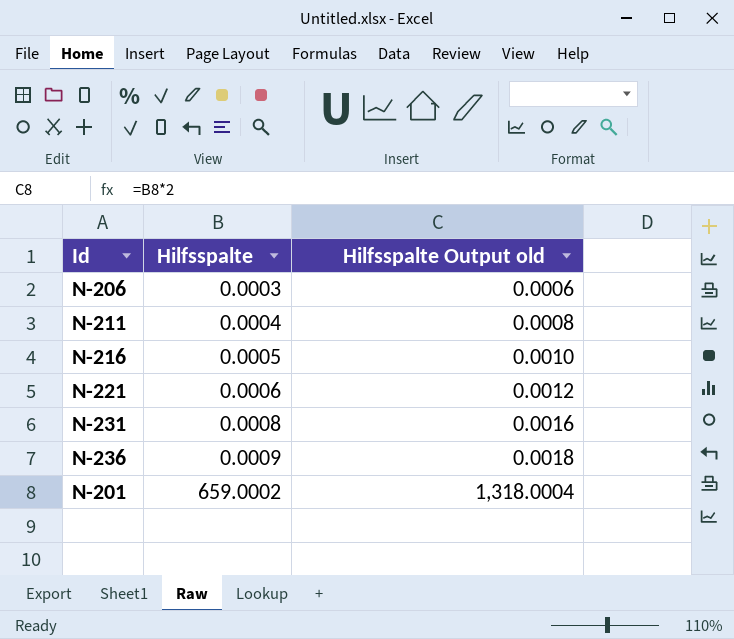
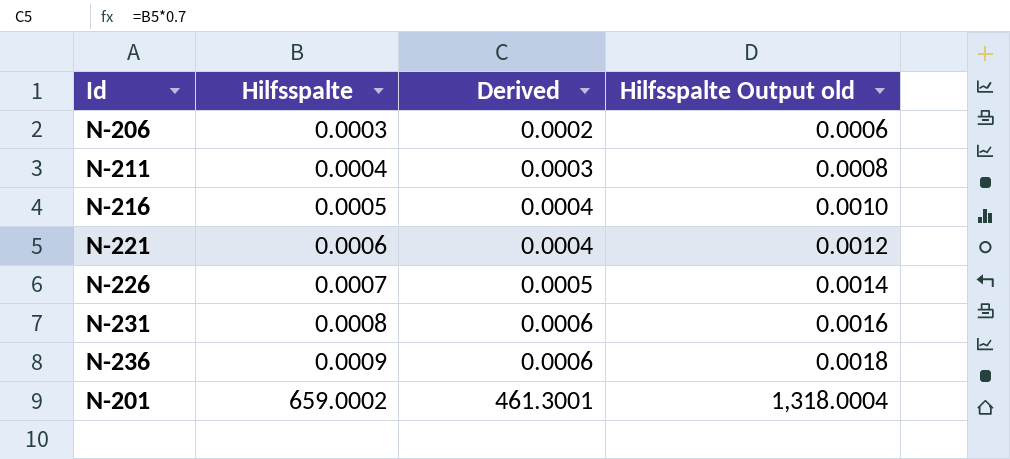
column Derived | formula: none -> [Hilfsspalte] * 0.7
row N-226: none -> 0.0007 | 0.0005 | 0.0014

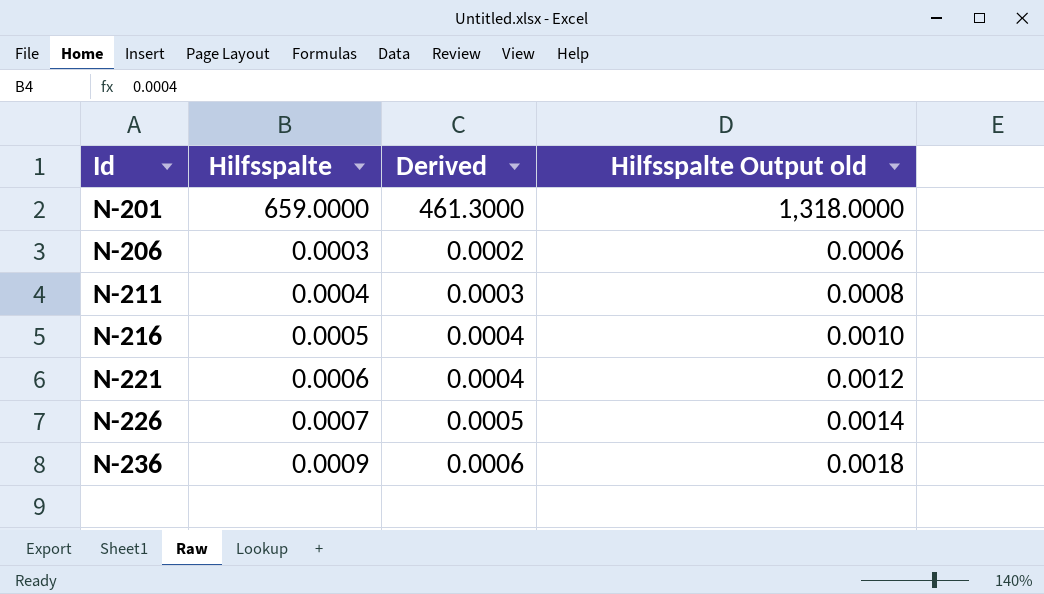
row order: Hilfsspalte ascending -> Id ascending
row N-231: 0.0008 | 0.0006 | 0.0016 -> none
N-201 | Hilfsspalte: 659.0002 -> 659.0000
N-201 | Derived: 461.3001 -> 461.3000
N-201 | Hilfsspalte Output old: 1,318.0004 -> 1,318.0000

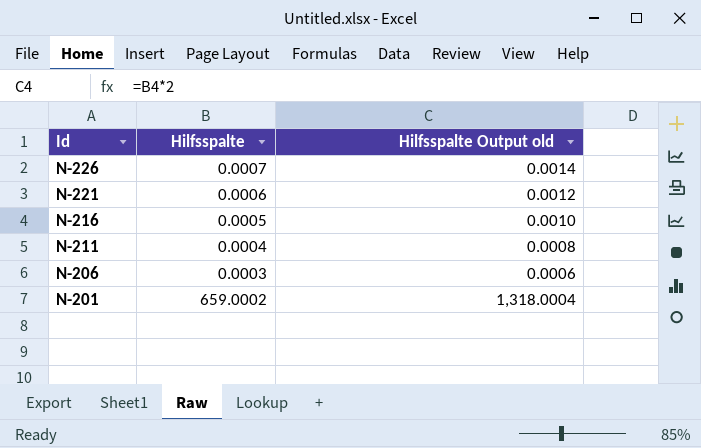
row order: Id ascending -> Id descending
column Derived | formula: [Hilfsspalte] * 0.7 -> none
row N-236: 0.0009 | 0.0006 | 0.0018 -> none
N-201 | Hilfsspalte: 659.0000 -> 659.0002
N-201 | Hilfsspalte Output old: 1,318.0000 -> 1,318.0004

